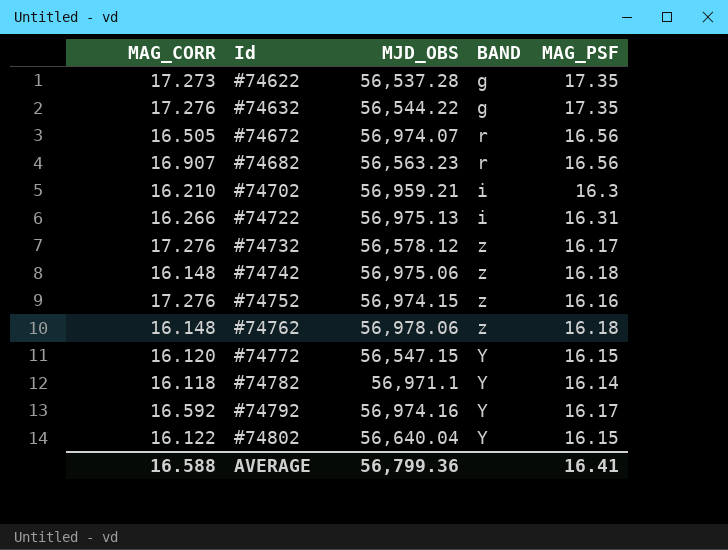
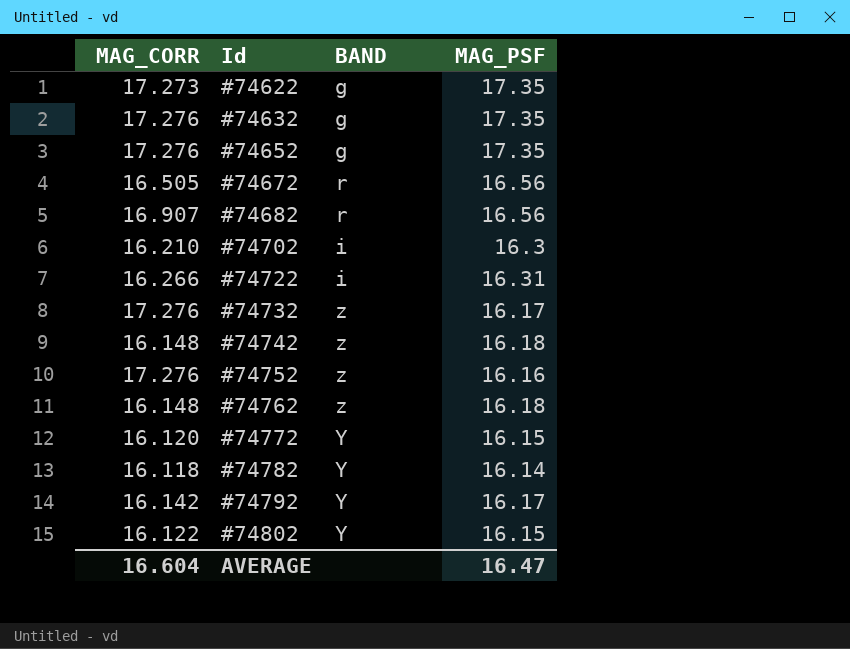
column MJD_OBS | position: 3 -> none
row #74652: none -> 17.276 | g | 17.35
#74792 | MAG_CORR: 16.592 -> 16.142
AVERAGE | MAG_CORR: 16.588 -> 16.604
AVERAGE | MAG_PSF: 16.41 -> 16.47

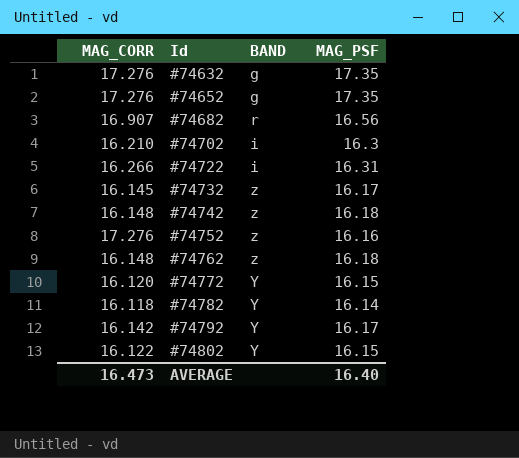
row #74622: 17.273 | g | 17.35 -> none
row #74672: 16.505 | r | 16.56 -> none
#74732 | MAG_CORR: 17.276 -> 16.145
AVERAGE | MAG_CORR: 16.604 -> 16.473
AVERAGE | MAG_PSF: 16.47 -> 16.40

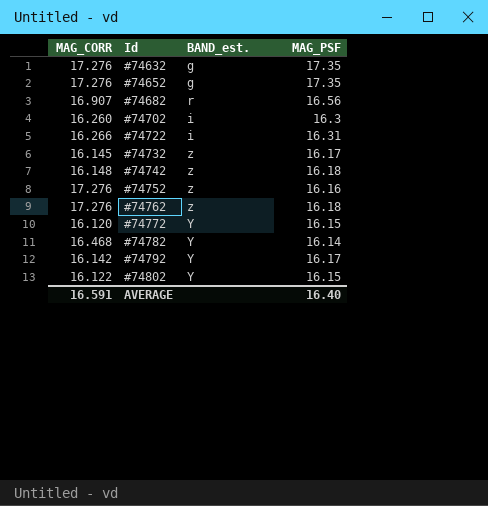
column name: BAND -> BAND_est.
#74702 | MAG_CORR: 16.210 -> 16.260
#74762 | MAG_CORR: 16.148 -> 17.276
#74782 | MAG_CORR: 16.118 -> 16.468
AVERAGE | MAG_CORR: 16.473 -> 16.591

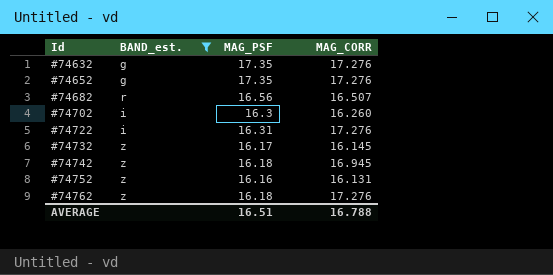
filter: none -> BAND_est. != Y
column MAG_CORR | position: 1 -> 4
#74682 | MAG_CORR: 16.907 -> 16.507
#74722 | MAG_CORR: 16.266 -> 17.276
#74742 | MAG_CORR: 16.148 -> 16.945
#74752 | MAG_CORR: 17.276 -> 16.131
AVERAGE | MAG_PSF: 16.40 -> 16.51
AVERAGE | MAG_CORR: 16.591 -> 16.788

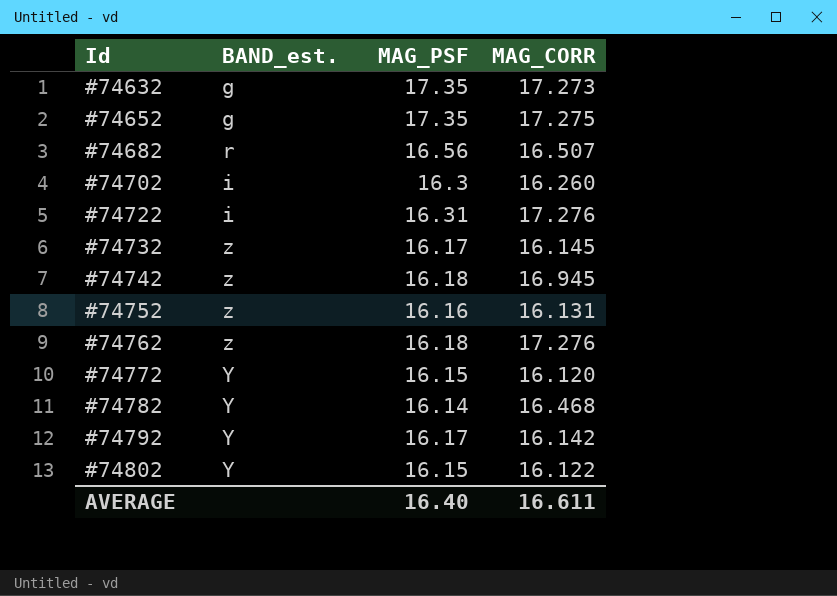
filter: BAND_est. != Y -> none
#74632 | MAG_CORR: 17.276 -> 17.273
#74652 | MAG_CORR: 17.276 -> 17.275
AVERAGE | MAG_PSF: 16.51 -> 16.40
AVERAGE | MAG_CORR: 16.788 -> 16.611

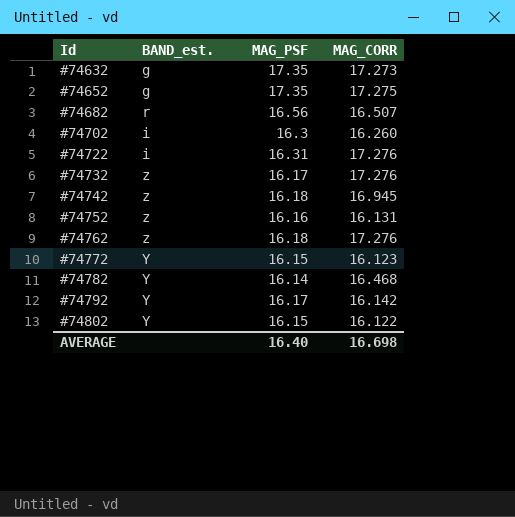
#74732 | MAG_CORR: 16.145 -> 17.276
#74772 | MAG_CORR: 16.120 -> 16.123
AVERAGE | MAG_CORR: 16.611 -> 16.698

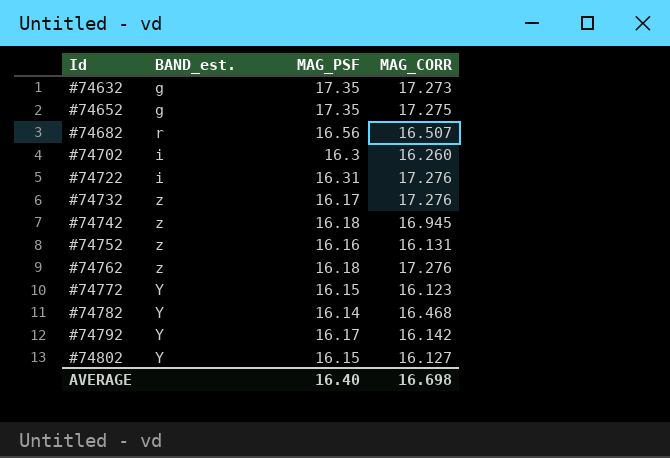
#74802 | MAG_CORR: 16.122 -> 16.127

